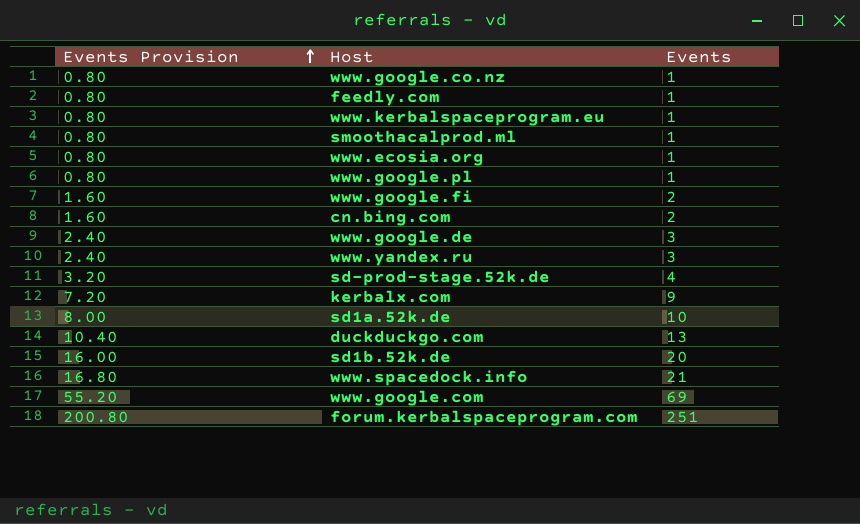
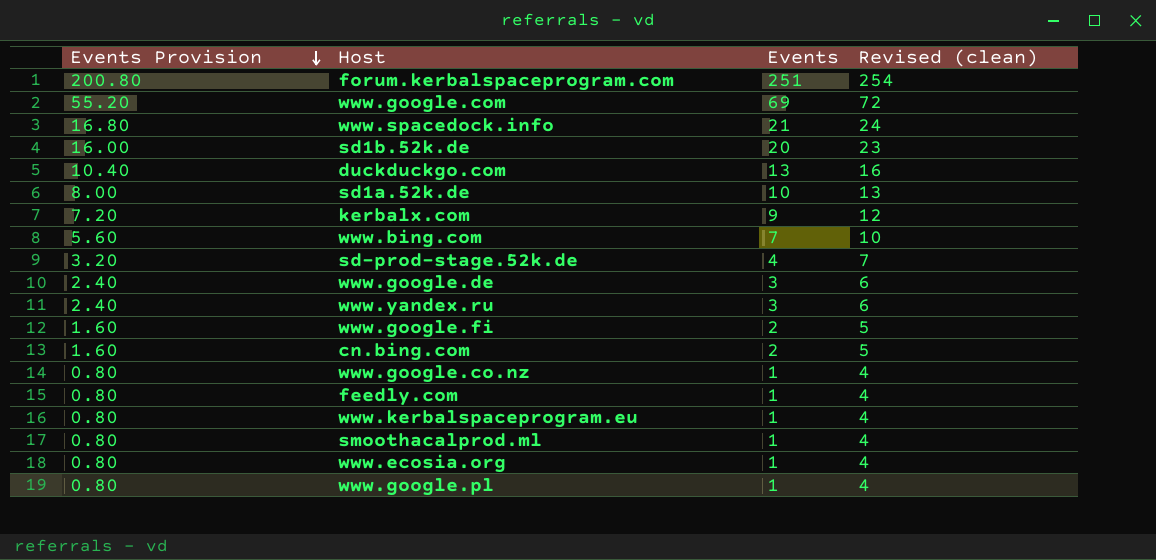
row order: Events Provision ascending -> Events Provision descending
column Revised (clean) | formula: none -> [Events] + 3
row www.bing.com: none -> 5.60 | 7 | 10

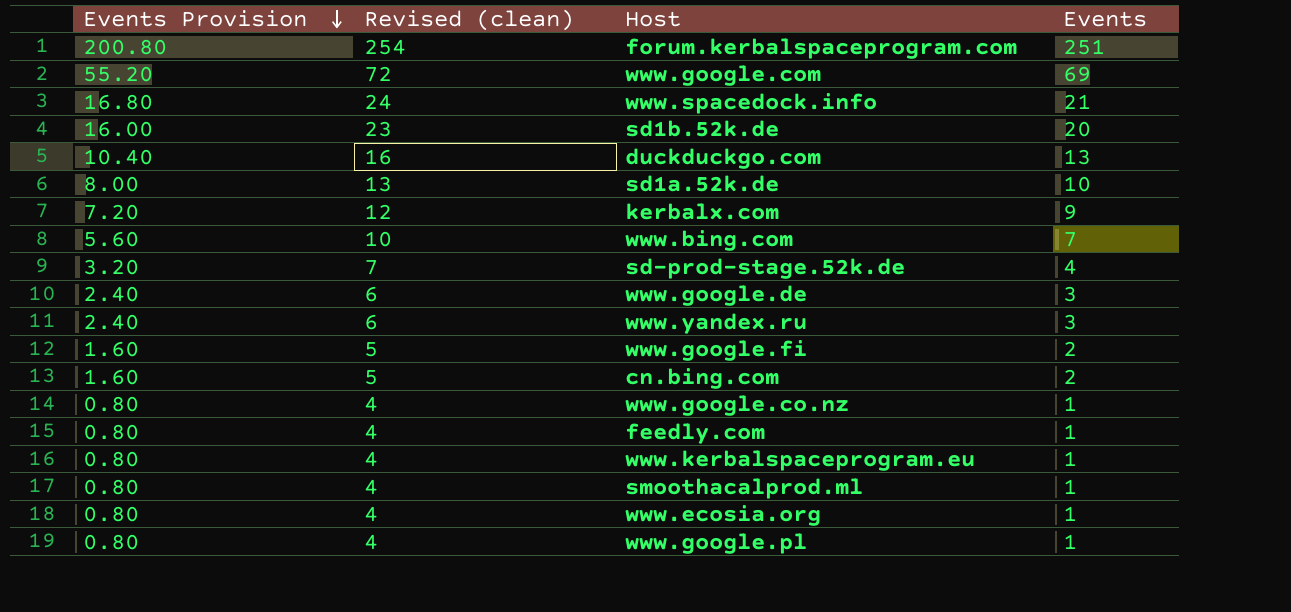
column Revised (clean) | position: 4 -> 2

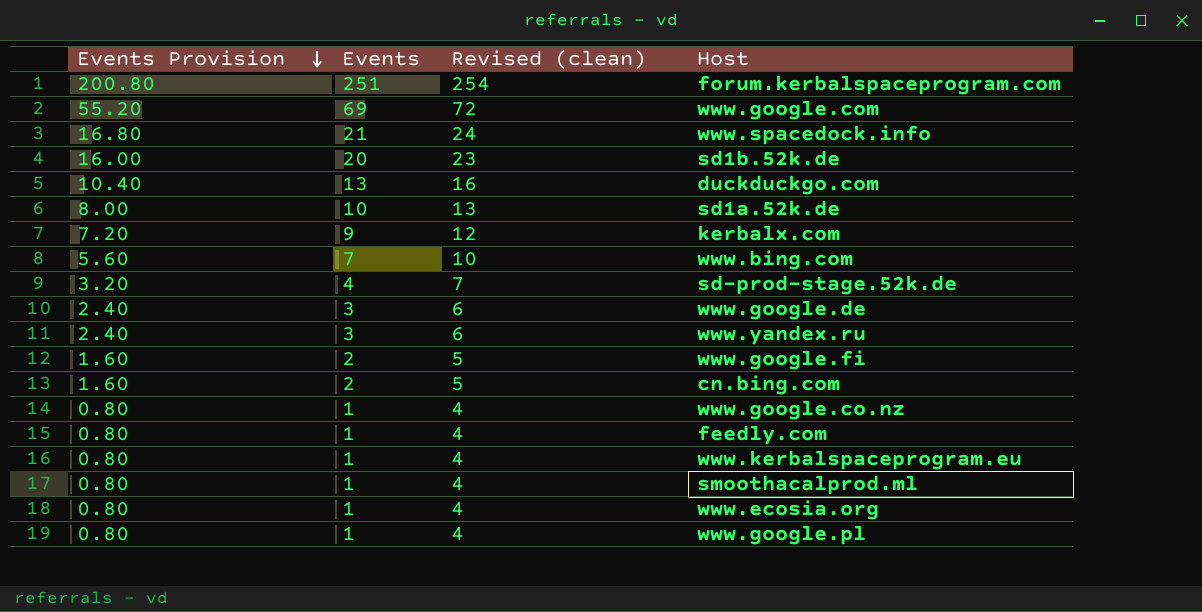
column Events | position: 4 -> 2

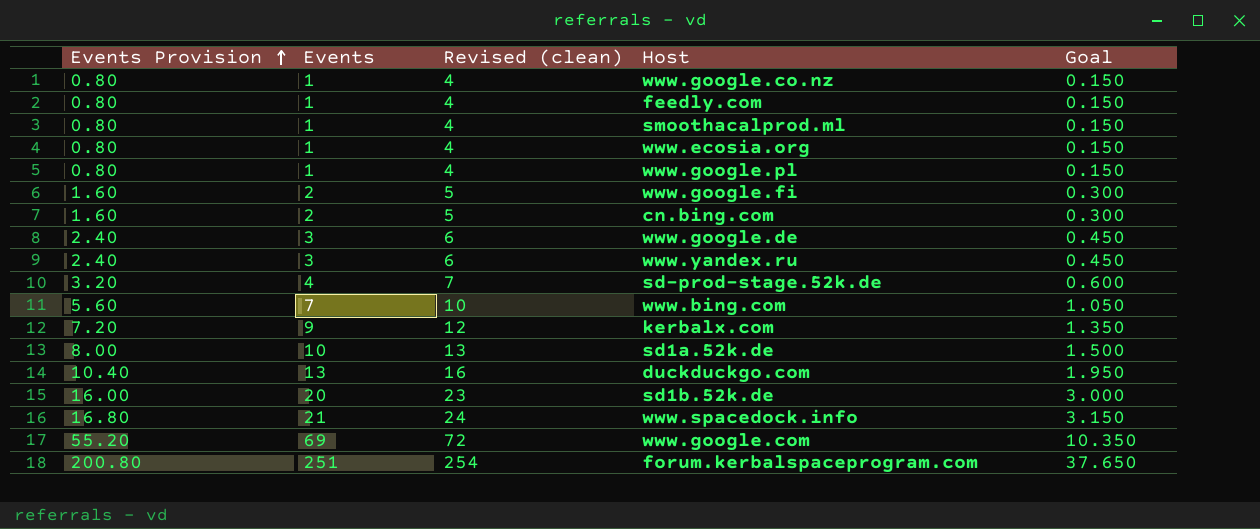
row order: Events Provision descending -> Events Provision ascending
column Goal | formula: none -> [Events] * 0.15
row www.kerbalspaceprogram.eu: 0.80 | 1 | 4 -> none

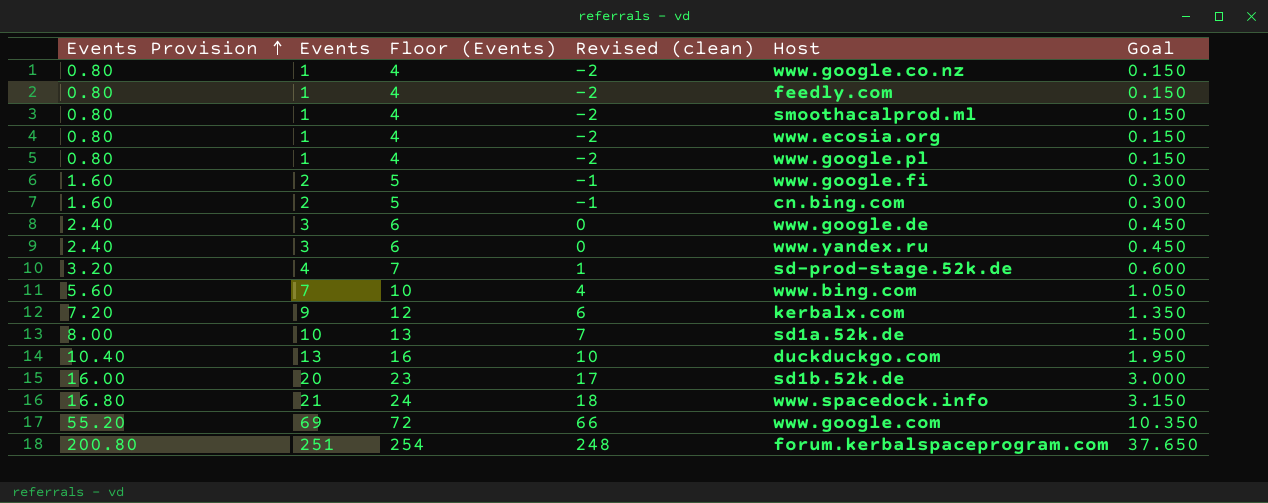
column Floor (Events) | formula: none -> [Events] + 3
column Revised (clean) | formula: [Events] + 3 -> [Events] - 3

